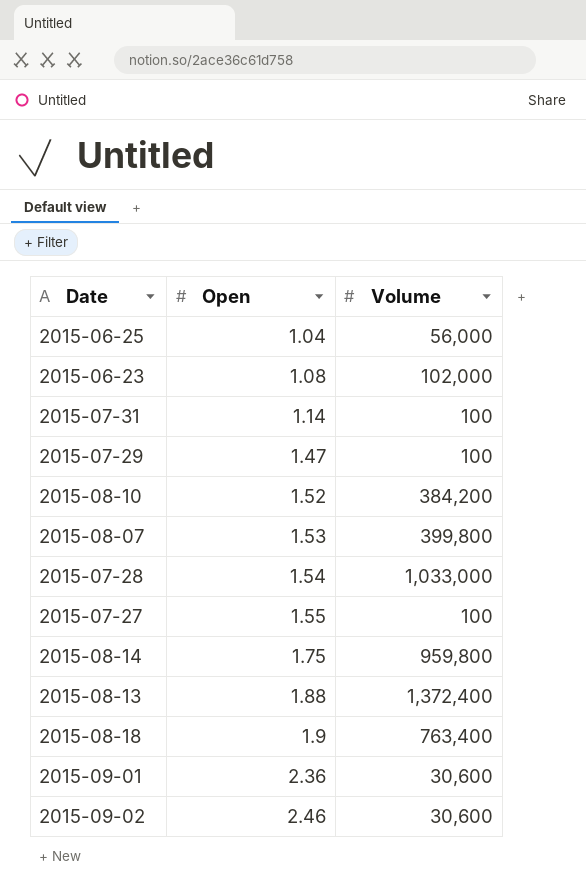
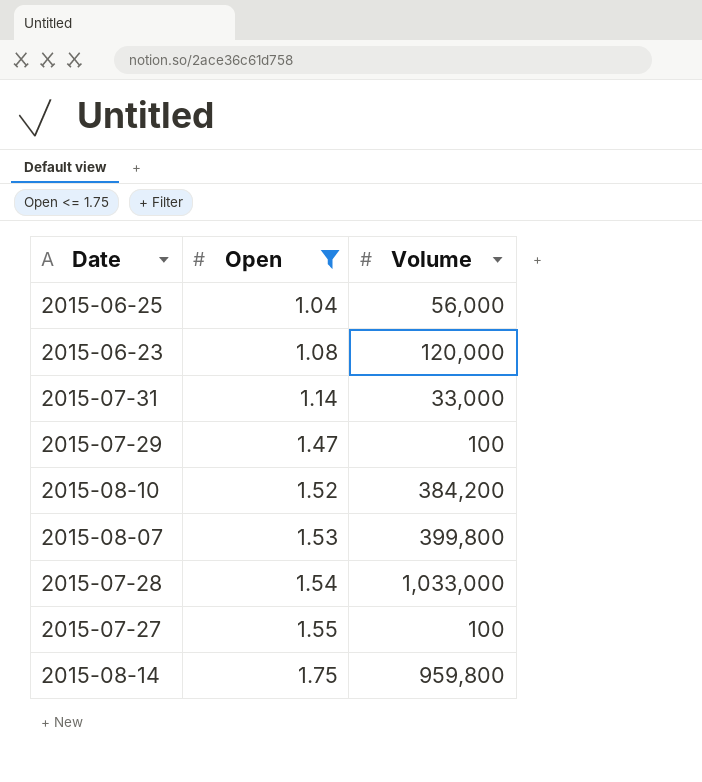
filter: none -> Open <= 1.75
2015-06-23 | Volume: 102,000 -> 120,000
2015-07-31 | Volume: 100 -> 33,000

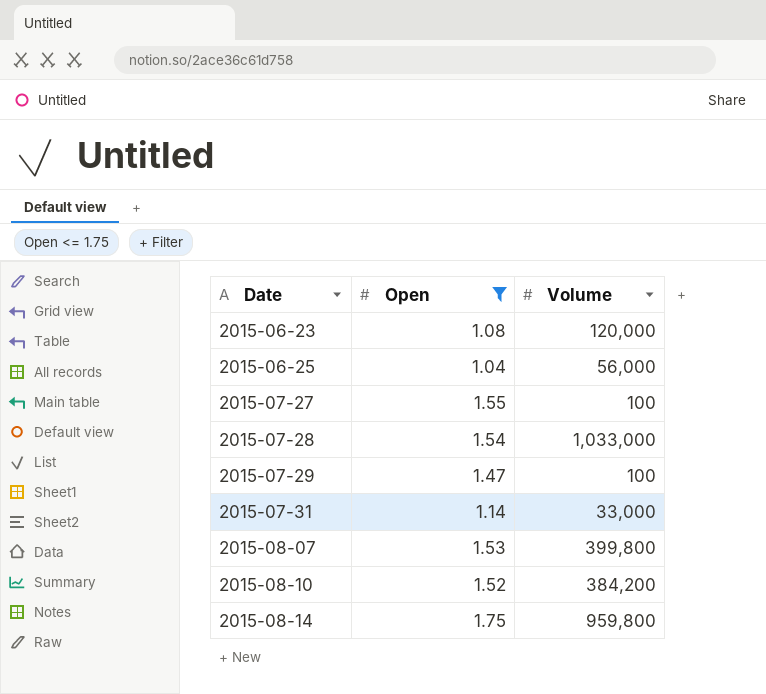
row order: Open ascending -> Date ascending

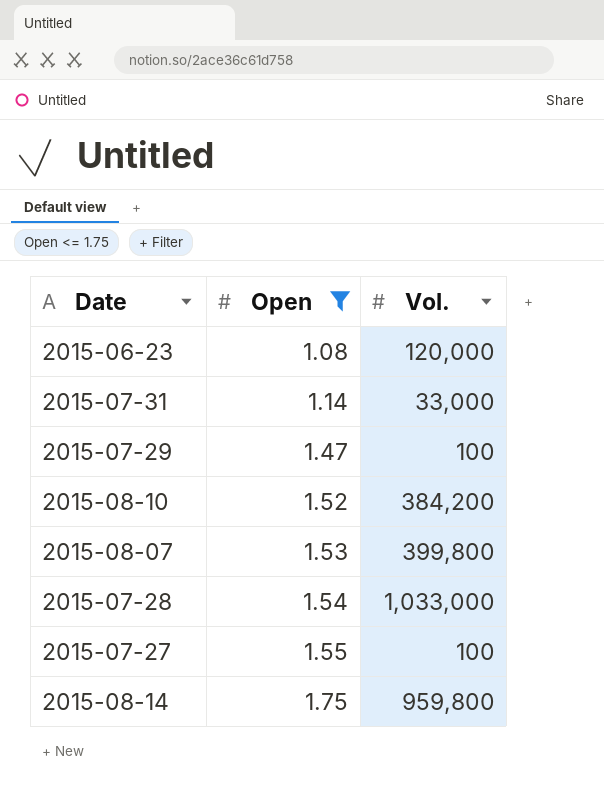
row order: Date ascending -> Open ascending
column name: Volume -> Vol.
row 2015-06-25: 1.04 | 56,000 -> none

